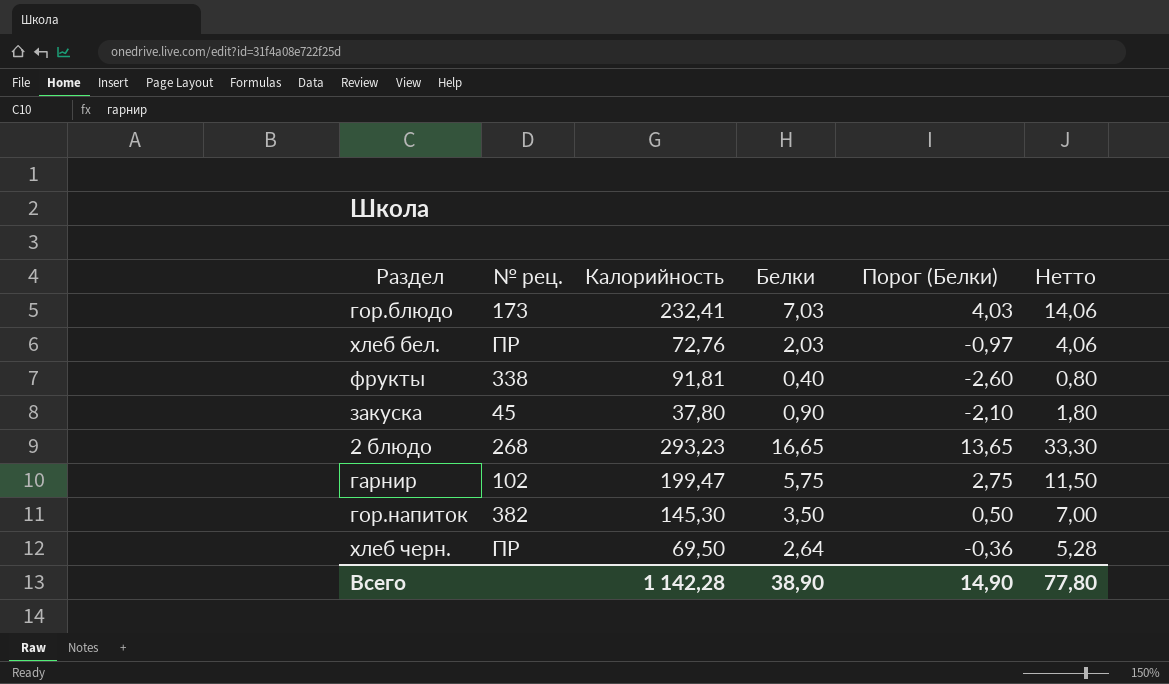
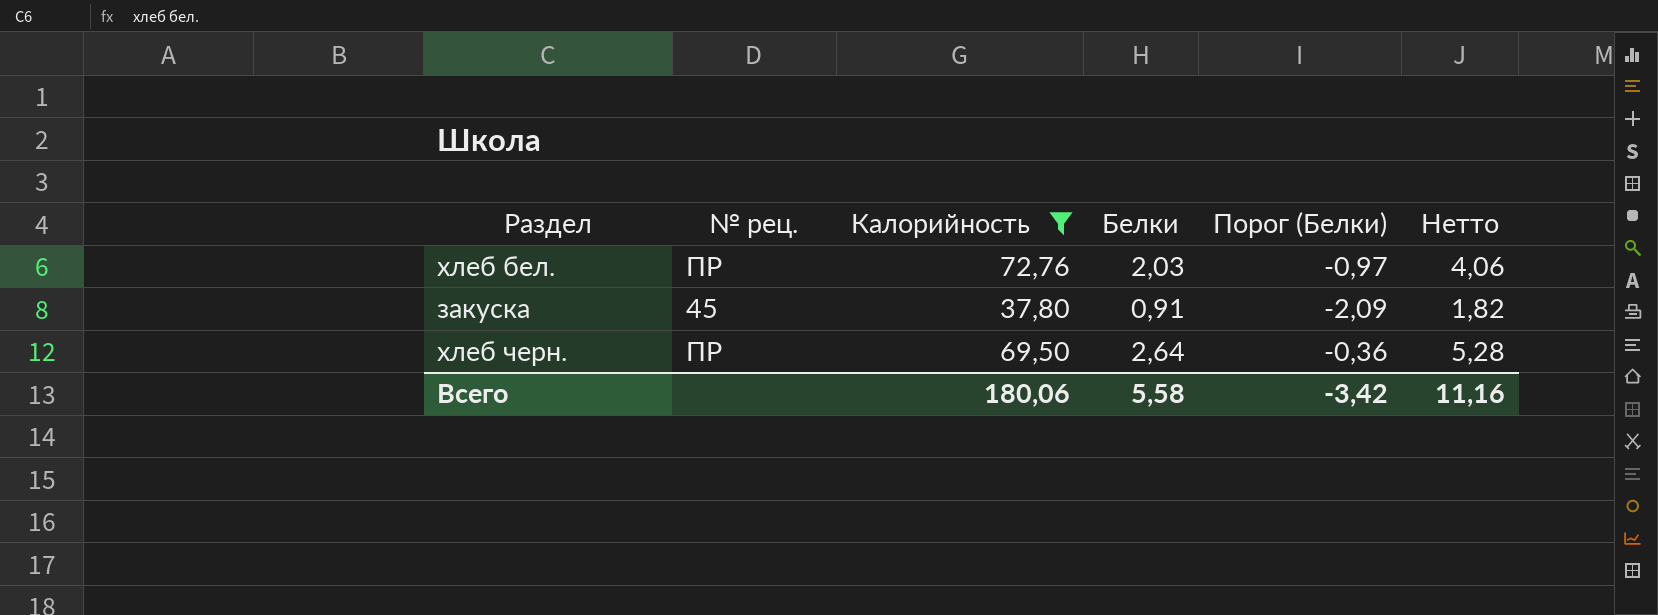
filter: none -> Калорийность <= 72,76
закуска | Белки: 0,90 -> 0,91
закуска | Порог (Белки): -2,10 -> -2,09
закуска | Нетто: 1,80 -> 1,82
Всего | Калорийность: 1 142,28 -> 180,06
Всего | Белки: 38,90 -> 5,58
Всего | Порог (Белки): 14,90 -> -3,42
Всего | Нетто: 77,80 -> 11,16

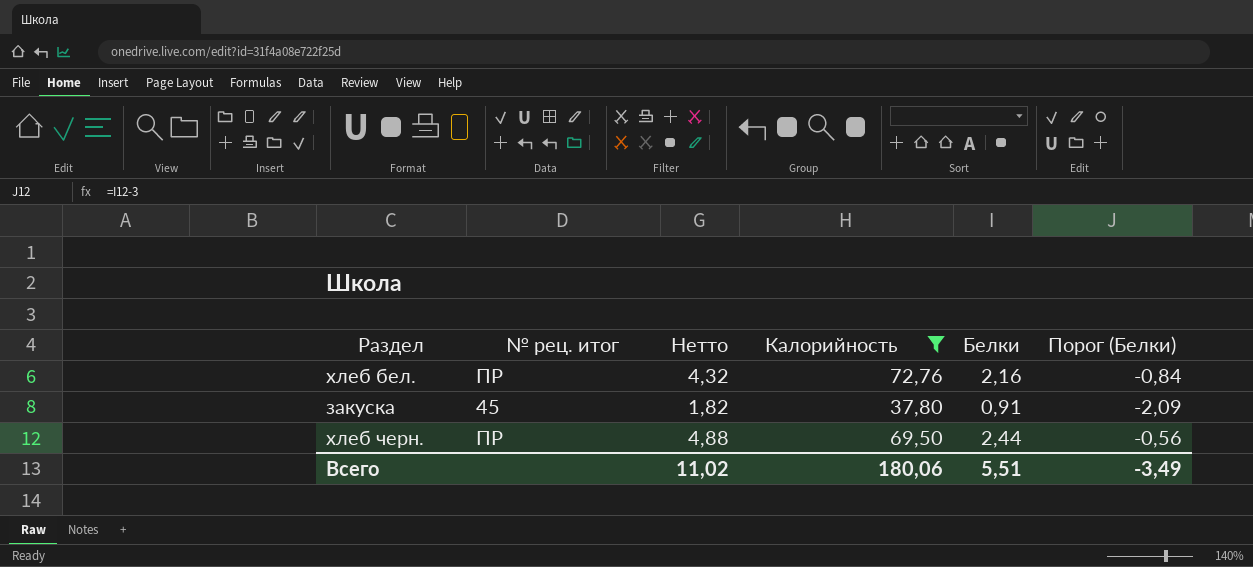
column name: № рец. -> № рец. итог
column Нетто | position: 6 -> 3
хлеб бел. | Нетто: 4,06 -> 4,32
хлеб бел. | Белки: 2,03 -> 2,16
хлеб бел. | Порог (Белки): -0,97 -> -0,84
хлеб черн. | Нетто: 5,28 -> 4,88
хлеб черн. | Белки: 2,64 -> 2,44
хлеб черн. | Порог (Белки): -0,36 -> -0,56
Всего | Нетто: 11,16 -> 11,02
Всего | Белки: 5,58 -> 5,51
Всего | Порог (Белки): -3,42 -> -3,49

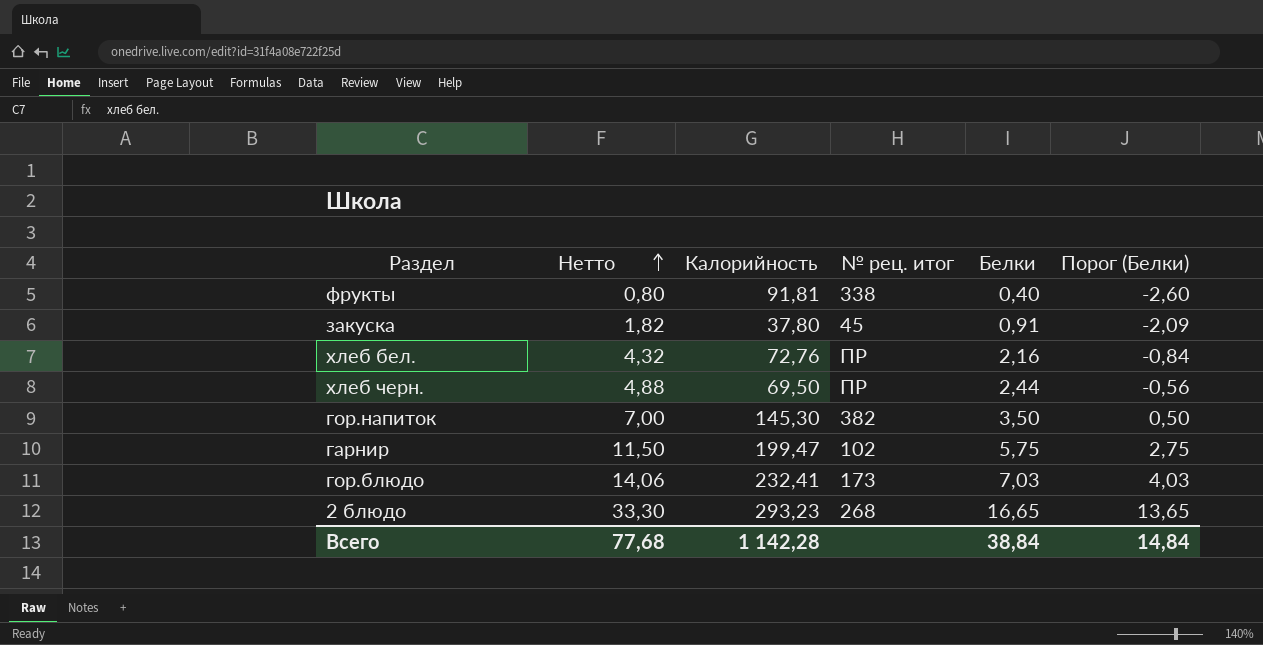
filter: Калорийность <= 72,76 -> none
row order: none -> Нетто ascending
column № рец. итог | position: 2 -> 4
Всего | Нетто: 11,02 -> 77,68
Всего | Калорийность: 180,06 -> 1 142,28
Всего | Белки: 5,51 -> 38,84
Всего | Порог (Белки): -3,49 -> 14,84

